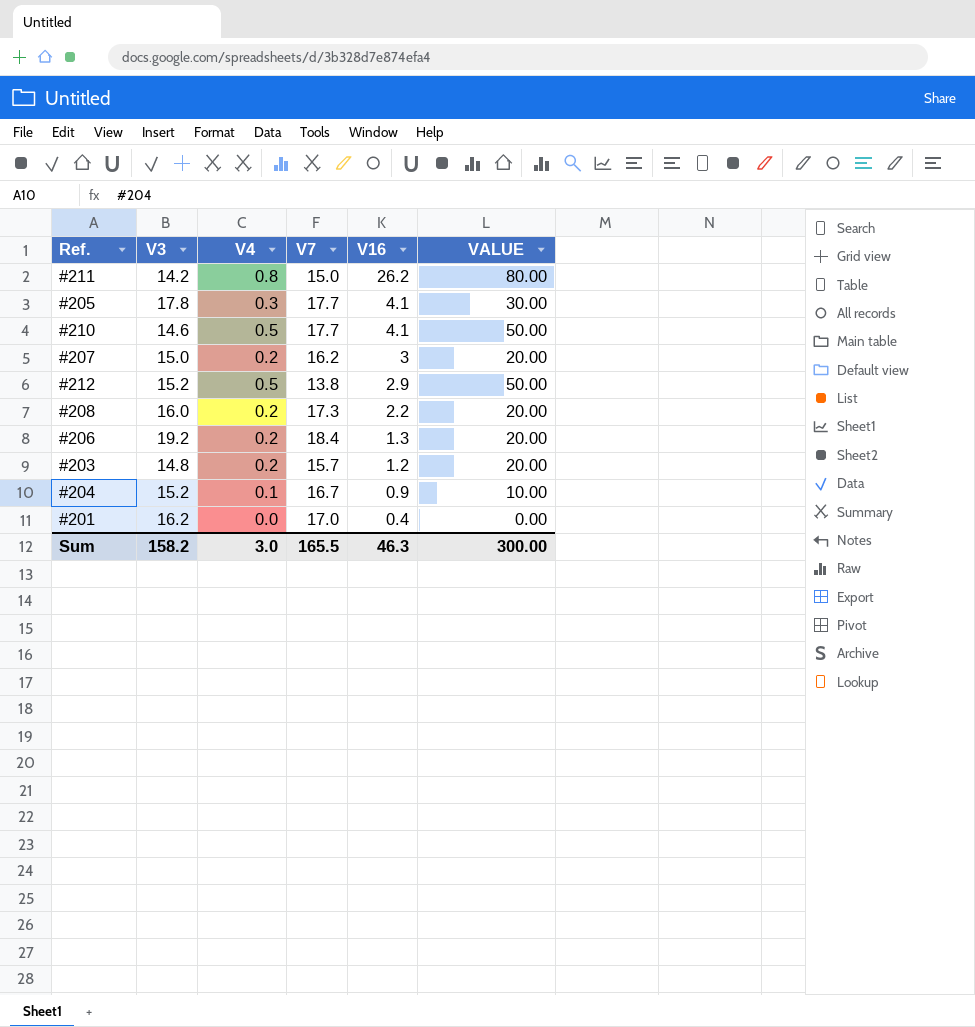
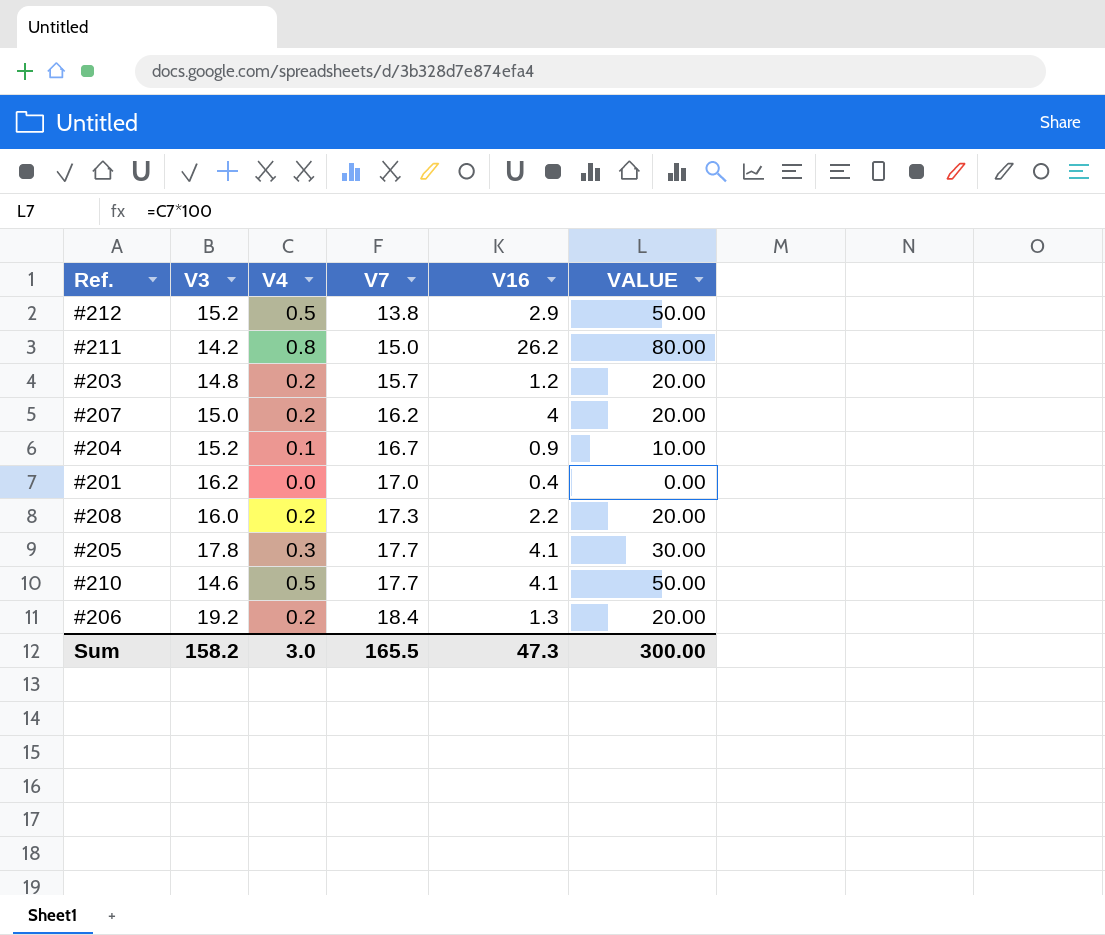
row order: V16 descending -> V7 ascending
#207 | V16: 3 -> 4
Sum | V16: 46.3 -> 47.3

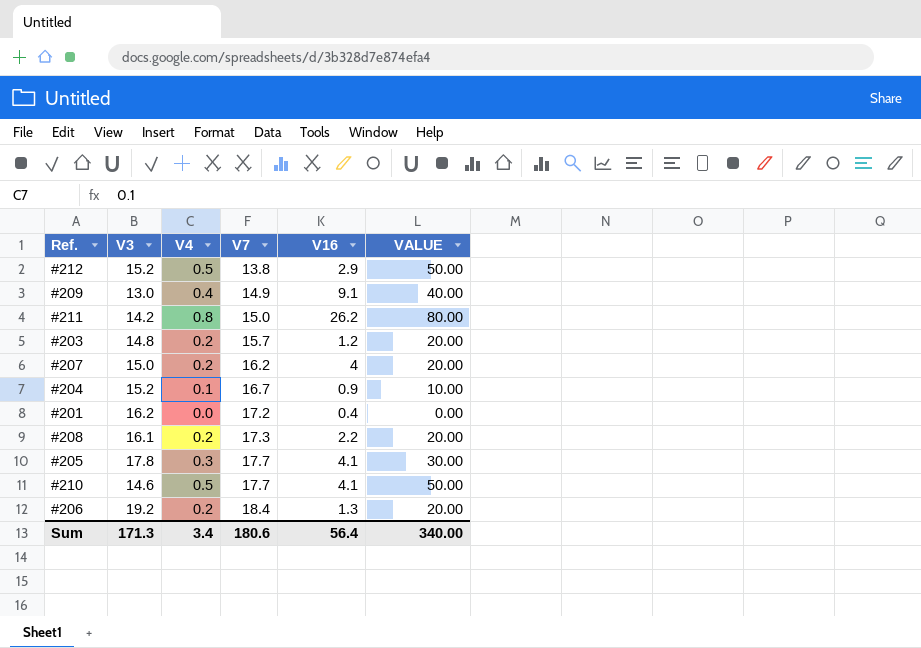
row #209: none -> 13.0 | 0.4 | 14.9 | 9.1 | 40.00
#201 | V7: 17.0 -> 17.2
#208 | V3: 16.0 -> 16.1
Sum | V3: 158.2 -> 171.3
Sum | V4: 3.0 -> 3.4
Sum | V7: 165.5 -> 180.6
Sum | V16: 47.3 -> 56.4
Sum | VALUE: 300.00 -> 340.00

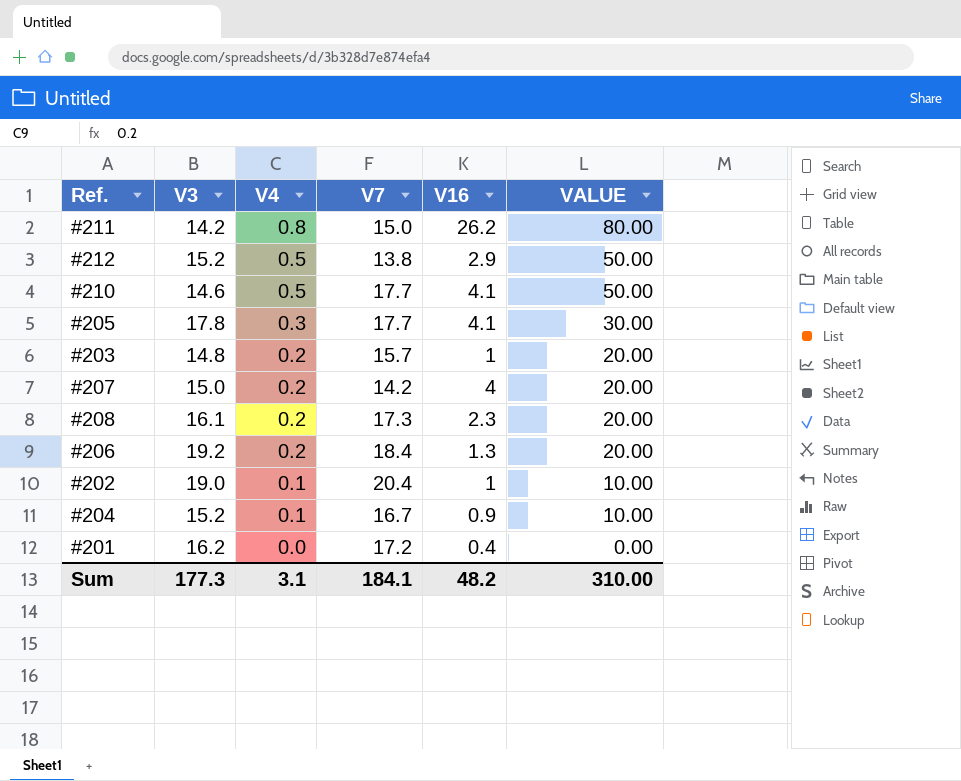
row order: V7 ascending -> V4 descending
row #209: 13.0 | 0.4 | 14.9 | 9.1 | 40.00 -> none
#203 | V16: 1.2 -> 1
#207 | V7: 16.2 -> 14.2
#208 | V16: 2.2 -> 2.3
row #202: none -> 19.0 | 0.1 | 20.4 | 1 | 10.00
Sum | V3: 171.3 -> 177.3
Sum | V4: 3.4 -> 3.1
Sum | V7: 180.6 -> 184.1
Sum | V16: 56.4 -> 48.2
Sum | VALUE: 340.00 -> 310.00

